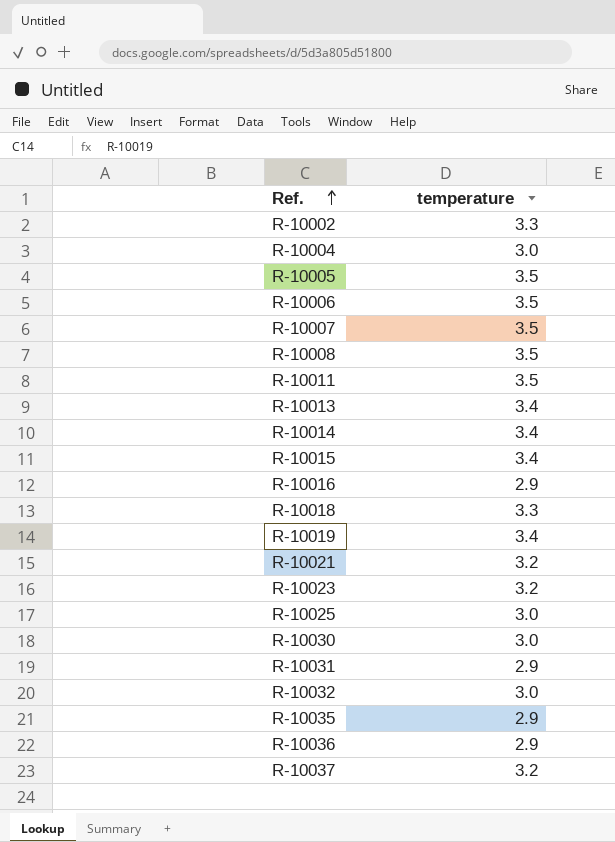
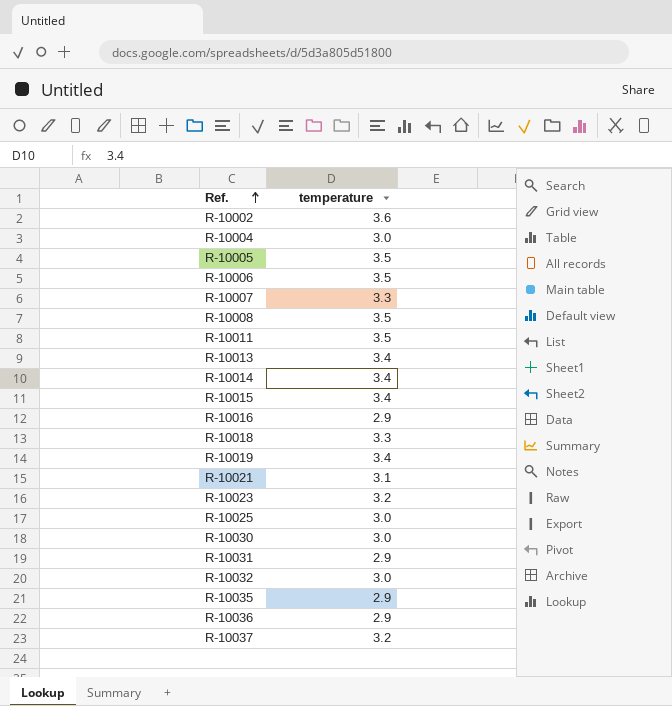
R-10002 | temperature: 3.3 -> 3.6
R-10007 | temperature: 3.5 -> 3.3
R-10021 | temperature: 3.2 -> 3.1

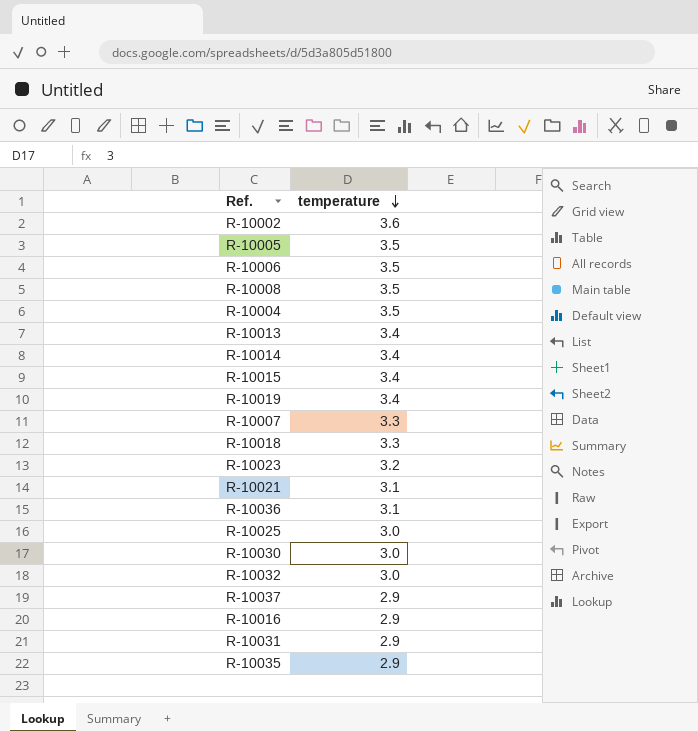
row order: Ref. ascending -> temperature descending
row R-10011: 3.5 -> none
R-10004 | temperature: 3.0 -> 3.5
R-10036 | temperature: 2.9 -> 3.1
R-10037 | temperature: 3.2 -> 2.9

